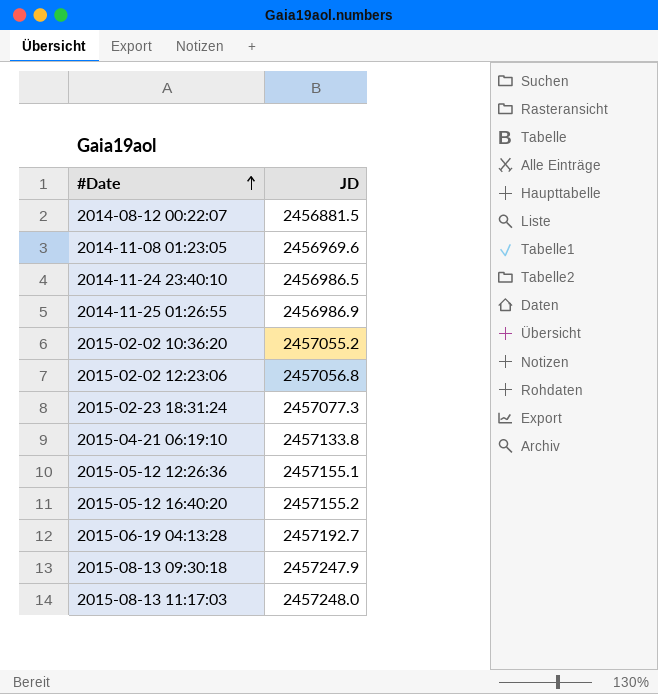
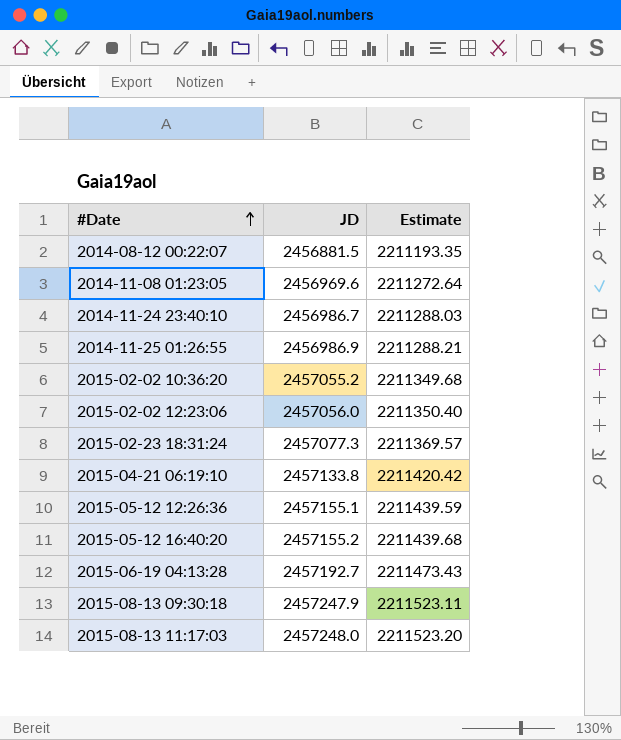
column Estimate | formula: none -> [JD] * 0.9
2014-11-24 23:40:10 | JD: 2456986.5 -> 2456986.7
2015-02-02 12:23:06 | JD: 2457056.8 -> 2457056.0

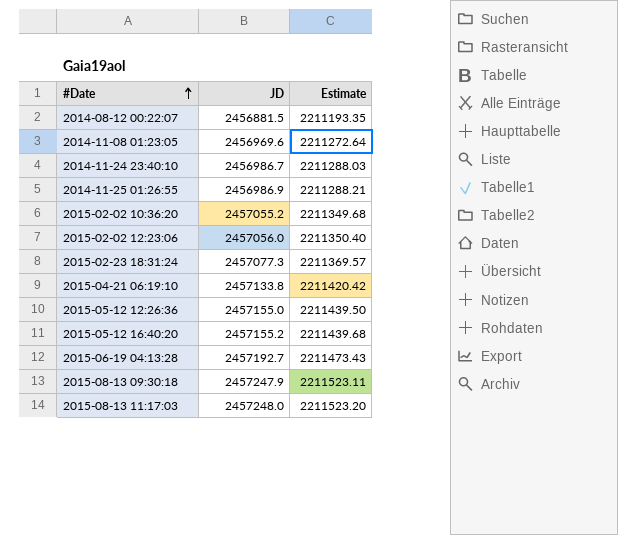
2015-05-12 12:26:36 | JD: 2457155.1 -> 2457155.0
2015-05-12 12:26:36 | Estimate: 2211439.59 -> 2211439.50

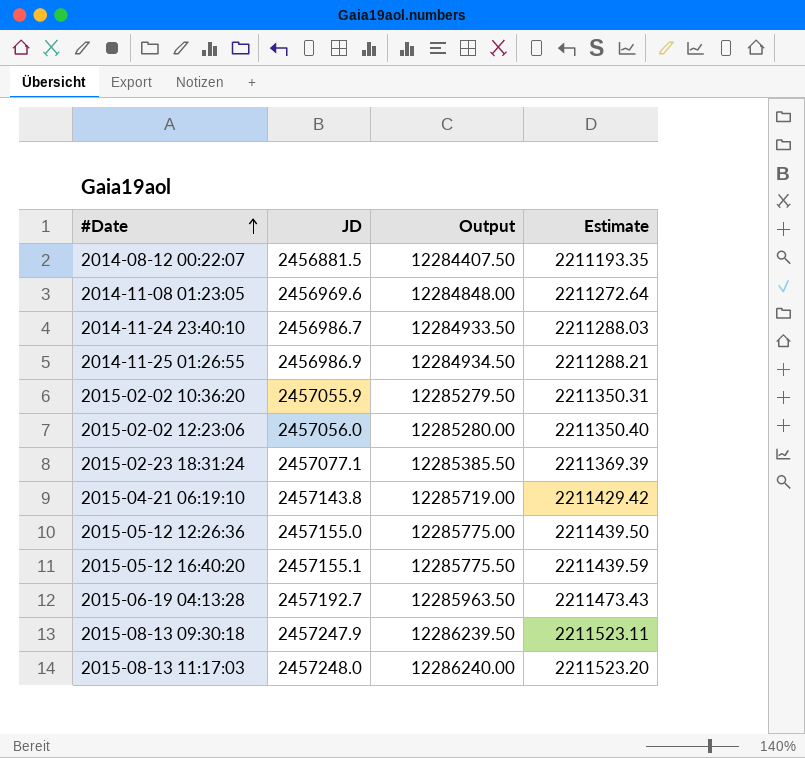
column Output | formula: none -> [JD] * 5
2015-02-02 10:36:20 | JD: 2457055.2 -> 2457055.9
2015-02-02 10:36:20 | Estimate: 2211349.68 -> 2211350.31
2015-02-23 18:31:24 | JD: 2457077.3 -> 2457077.1
2015-02-23 18:31:24 | Estimate: 2211369.57 -> 2211369.39
2015-04-21 06:19:10 | JD: 2457133.8 -> 2457143.8
2015-04-21 06:19:10 | Estimate: 2211420.42 -> 2211429.42
2015-05-12 16:40:20 | JD: 2457155.2 -> 2457155.1
2015-05-12 16:40:20 | Estimate: 2211439.68 -> 2211439.59

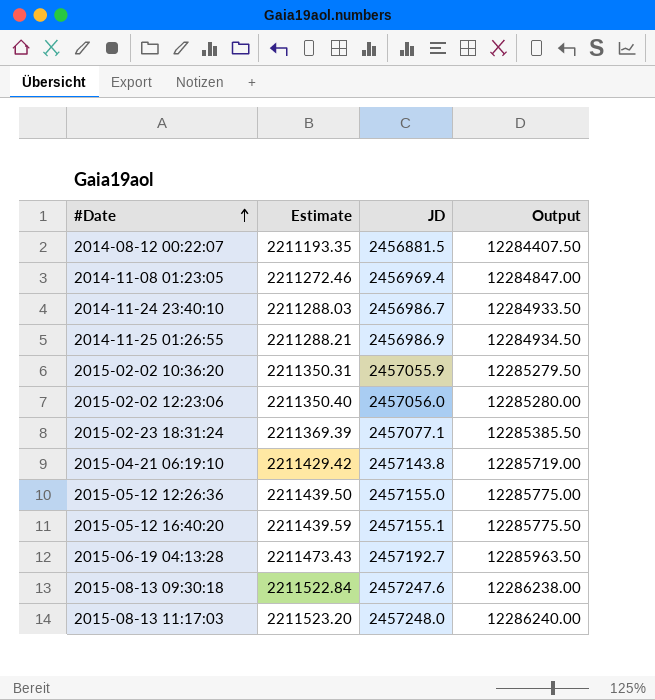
column Estimate | position: 4 -> 2
2014-11-08 01:23:05 | Estimate: 2211272.64 -> 2211272.46
2014-11-08 01:23:05 | JD: 2456969.6 -> 2456969.4
2014-11-08 01:23:05 | Output: 12284848.00 -> 12284847.00
2015-08-13 09:30:18 | Estimate: 2211523.11 -> 2211522.84
2015-08-13 09:30:18 | JD: 2457247.9 -> 2457247.6
2015-08-13 09:30:18 | Output: 12286239.50 -> 12286238.00

